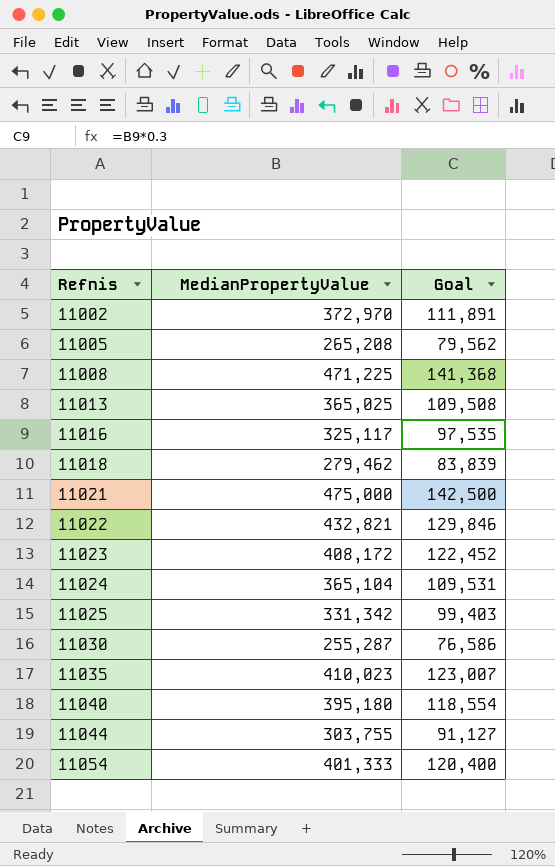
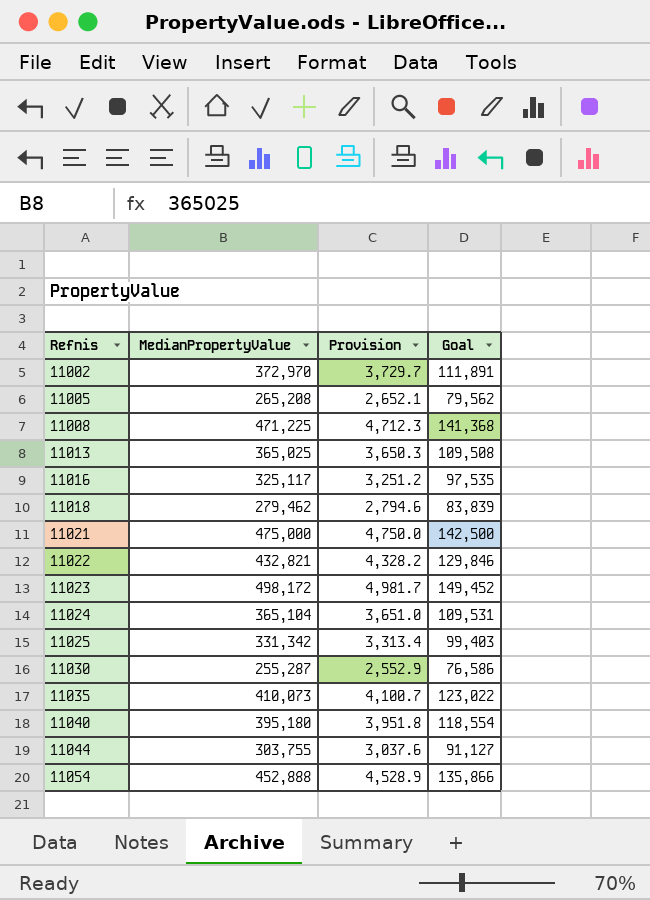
column Provision | formula: none -> [MedianPropertyValue] * 0.01
11023 | MedianPropertyValue: 408,172 -> 498,172
11023 | Goal: 122,452 -> 149,452
11035 | MedianPropertyValue: 410,023 -> 410,073
11035 | Goal: 123,007 -> 123,022
11054 | MedianPropertyValue: 401,333 -> 452,888
11054 | Goal: 120,400 -> 135,866

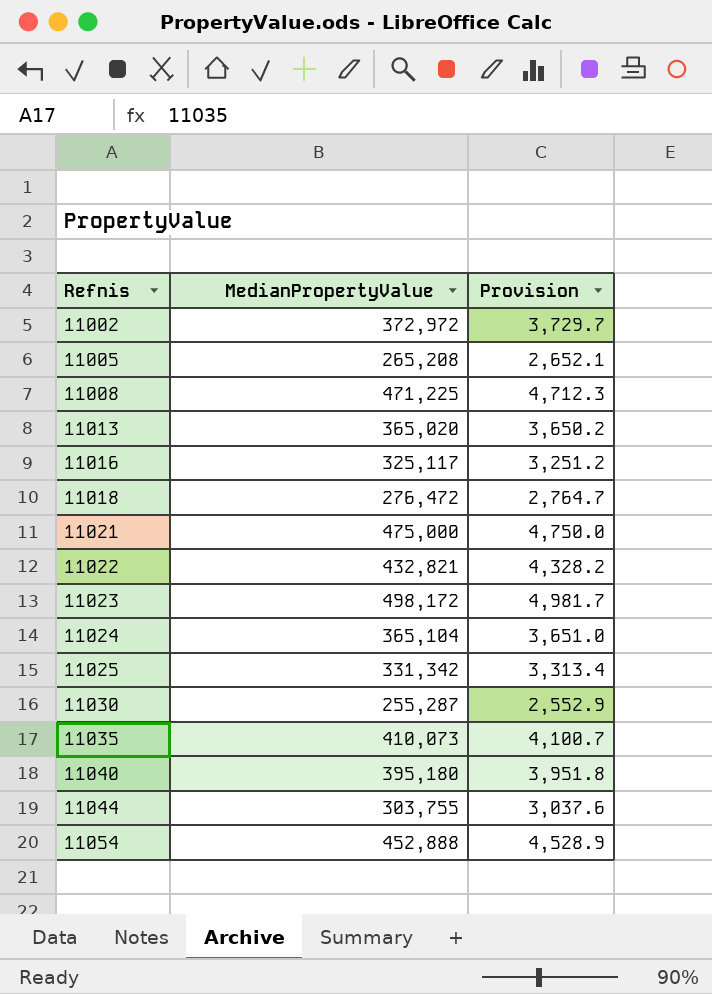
column Goal | formula: [MedianPropertyValue] * 0.3 -> none
11002 | MedianPropertyValue: 372,970 -> 372,972
11013 | MedianPropertyValue: 365,025 -> 365,020
11013 | Provision: 3,650.3 -> 3,650.2
11018 | MedianPropertyValue: 279,462 -> 276,472
11018 | Provision: 2,794.6 -> 2,764.7

